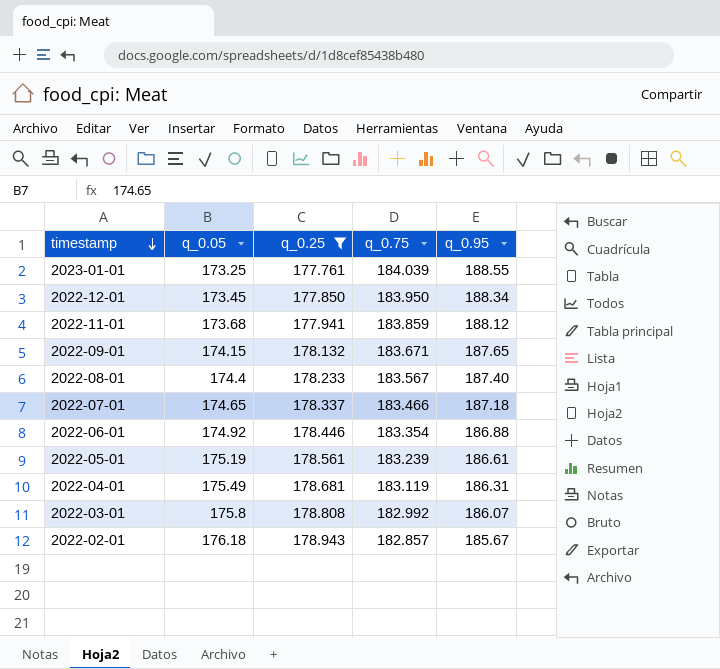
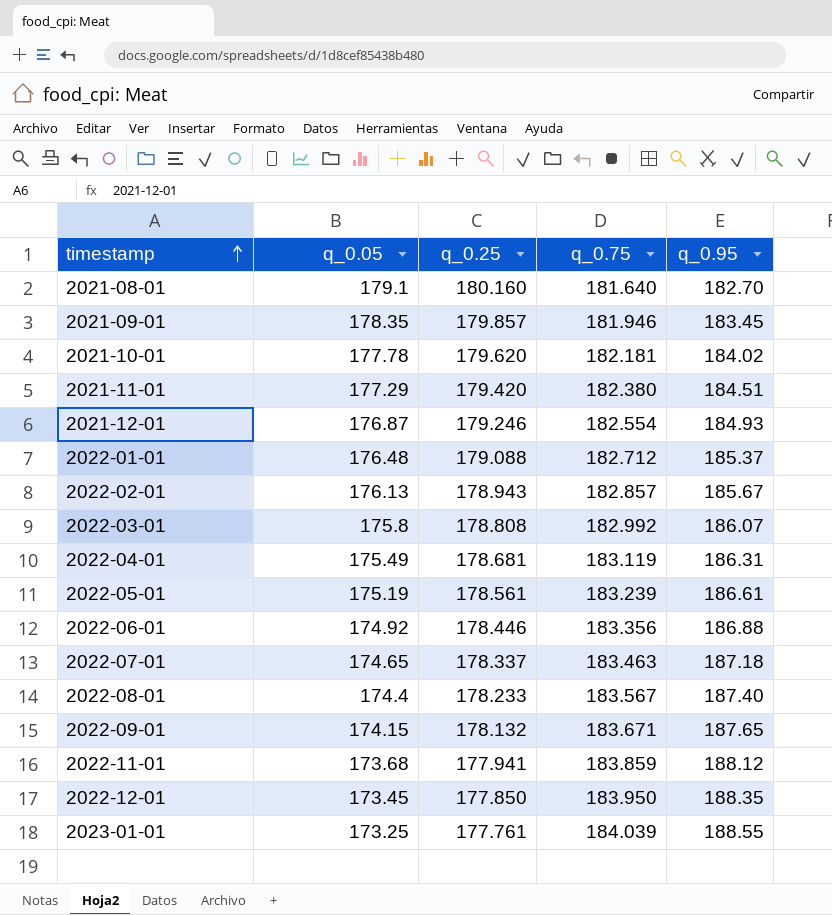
filter: q_0.25 <= 178.943 -> none
row order: timestamp descending -> timestamp ascending
2022-02-01 | q_0.05: 176.18 -> 176.13
2022-06-01 | q_0.75: 183.354 -> 183.356
2022-07-01 | q_0.75: 183.466 -> 183.463
2022-12-01 | q_0.95: 188.34 -> 188.35

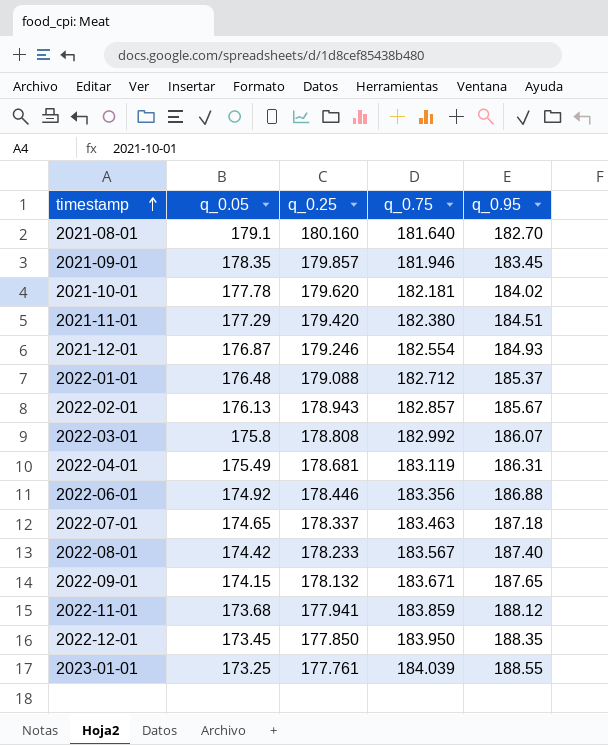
row 2022-05-01: 175.19 | 178.561 | 183.239 | 186.61 -> none
2022-08-01 | q_0.05: 174.4 -> 174.42

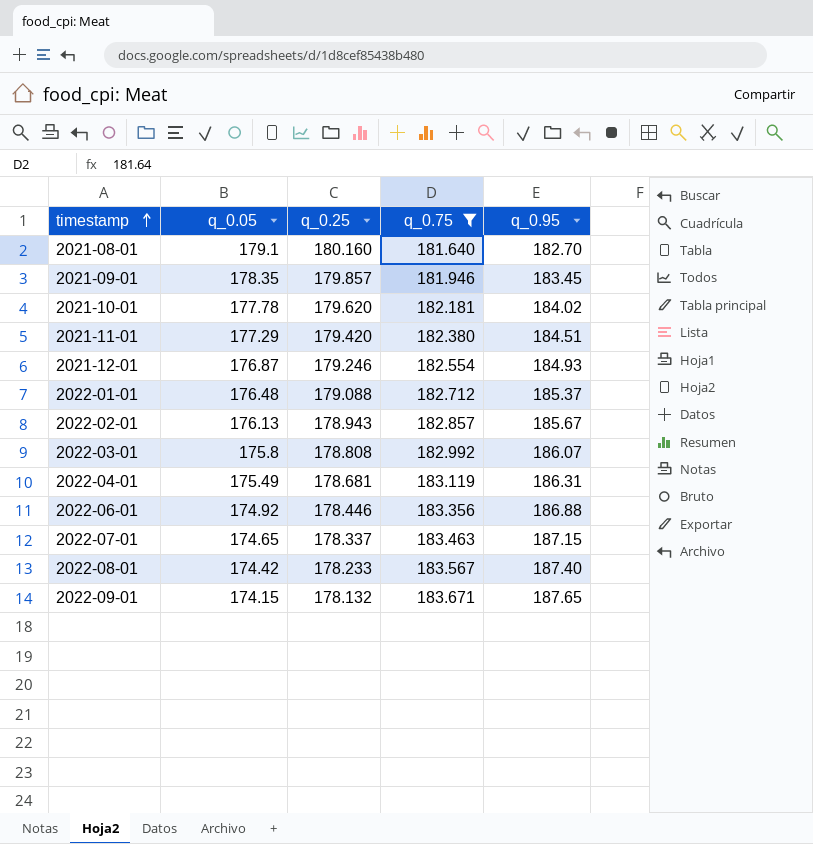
filter: none -> q_0.75 <= 183.671
2022-07-01 | q_0.95: 187.18 -> 187.15

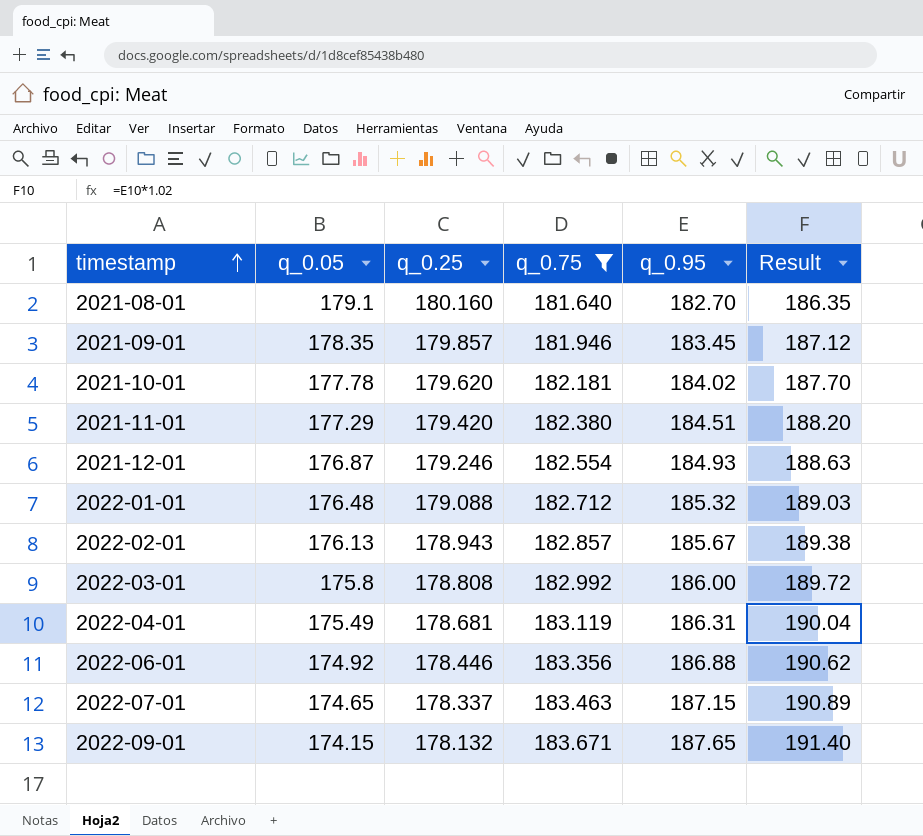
column Result | formula: none -> [q_0.95] * 1.02
row 2022-08-01: 174.42 | 178.233 | 183.567 | 187.40 -> none
2022-01-01 | q_0.95: 185.37 -> 185.32
2022-03-01 | q_0.95: 186.07 -> 186.00

